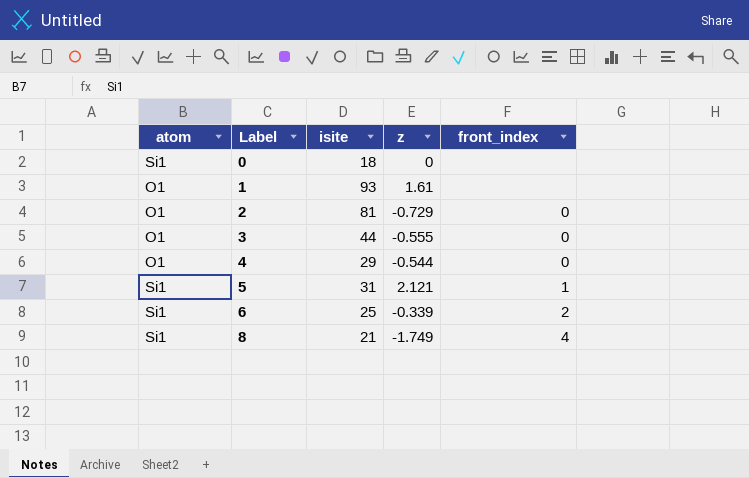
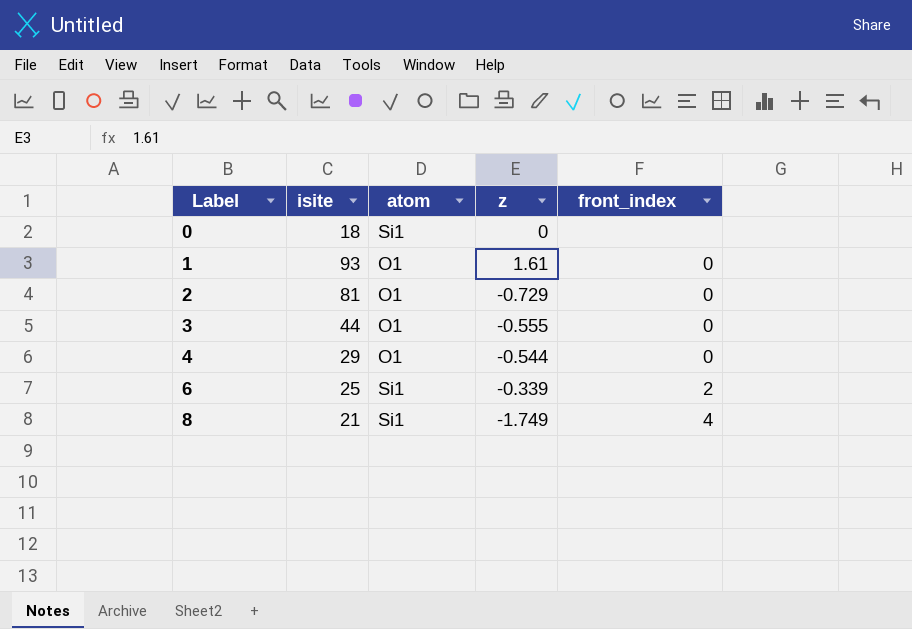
column atom | position: 1 -> 3
row 5: Si1 | 31 | 2.121 | 1 -> none
1 | front_index: none -> 0

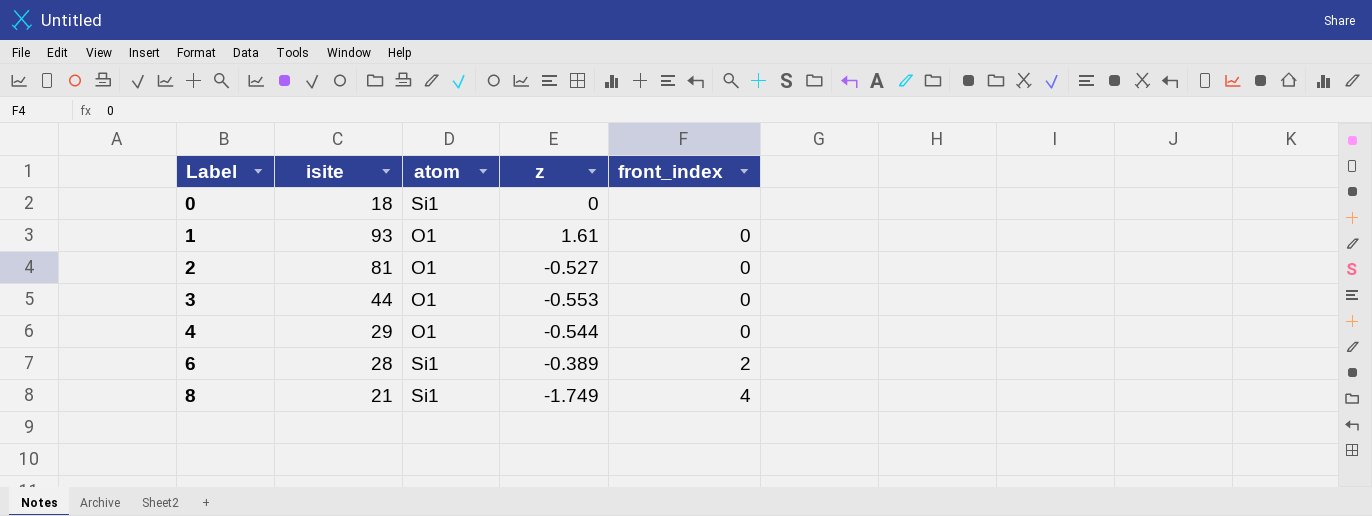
2 | z: -0.729 -> -0.527
3 | z: -0.555 -> -0.553
6 | isite: 25 -> 28
6 | z: -0.339 -> -0.389

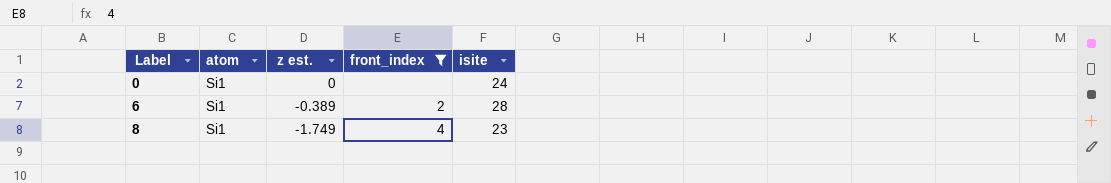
filter: none -> front_index != 0
column name: z -> z est.
column isite | position: 2 -> 5
0 | isite: 18 -> 24
8 | isite: 21 -> 23

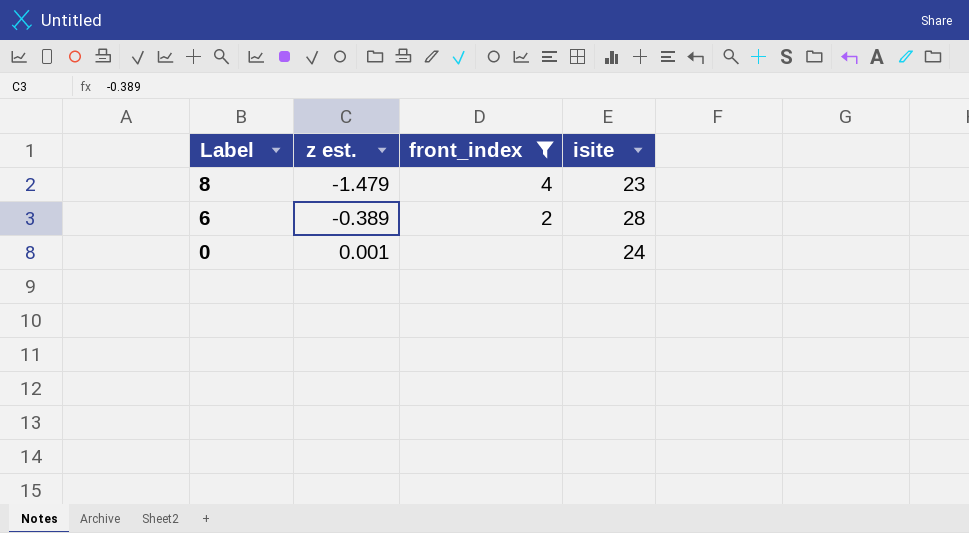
row order: Label ascending -> Label descending
column atom | position: 2 -> none
8 | z est.: -1.749 -> -1.479
0 | z est.: 0 -> 0.001

